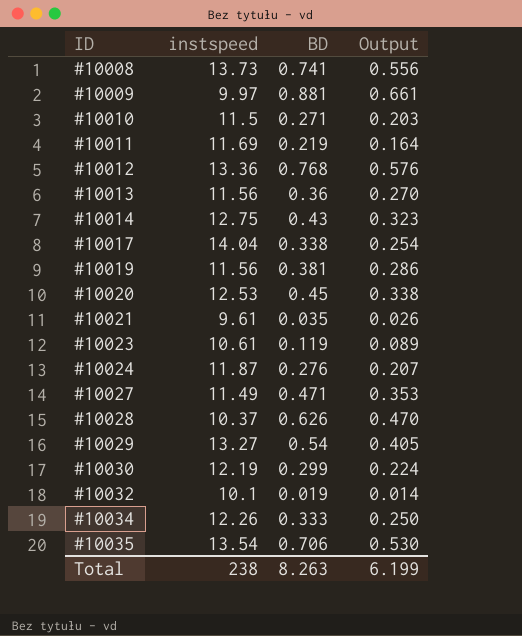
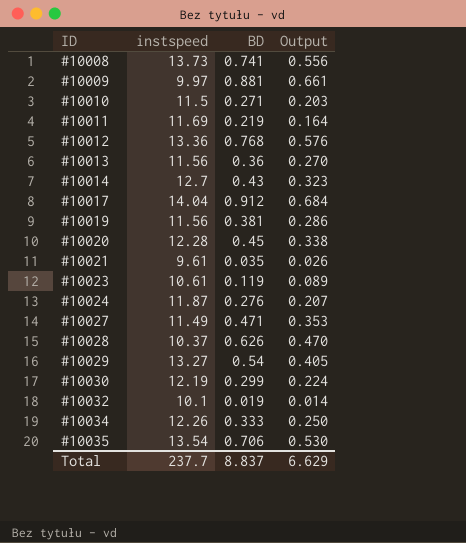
#10014 | instspeed: 12.75 -> 12.7
#10017 | BD: 0.338 -> 0.912
#10017 | Output: 0.254 -> 0.684
#10020 | instspeed: 12.53 -> 12.28
Total | instspeed: 238 -> 237.7
Total | BD: 8.263 -> 8.837
Total | Output: 6.199 -> 6.629

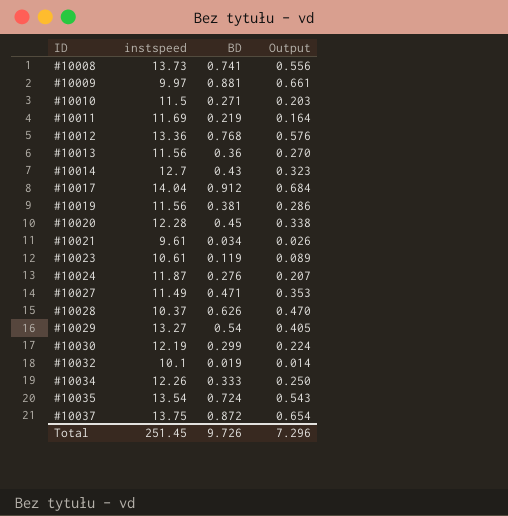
#10021 | BD: 0.035 -> 0.034
#10035 | BD: 0.706 -> 0.724
#10035 | Output: 0.530 -> 0.543
row #10037: none -> 13.75 | 0.872 | 0.654
Total | instspeed: 237.7 -> 251.45
Total | BD: 8.837 -> 9.726
Total | Output: 6.629 -> 7.296

